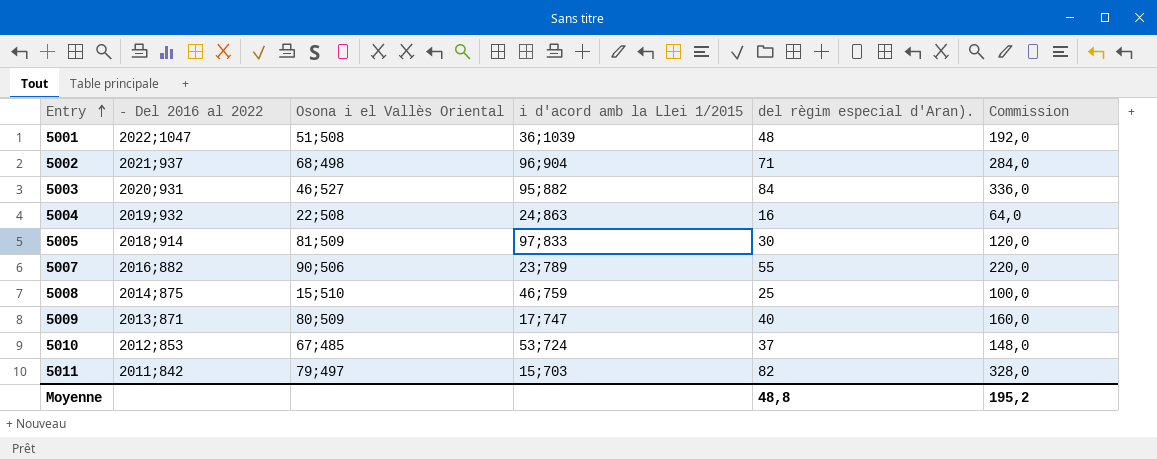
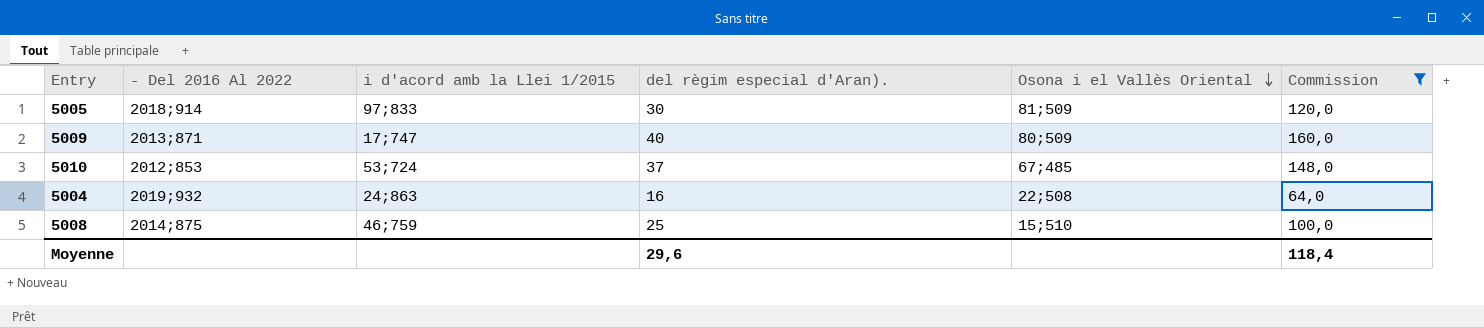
filter: none -> Commission <= 160,0
row order: Entry ascending -> Osona i el Vallès Oriental descending
column name: - Del 2016 al 2022 -> - Del 2016 Al 2022
column Osona i el Vallès Oriental | position: 3 -> 5
Moyenne | del règim especial d'Aran).: 48,8 -> 29,6
Moyenne | Commission: 195,2 -> 118,4

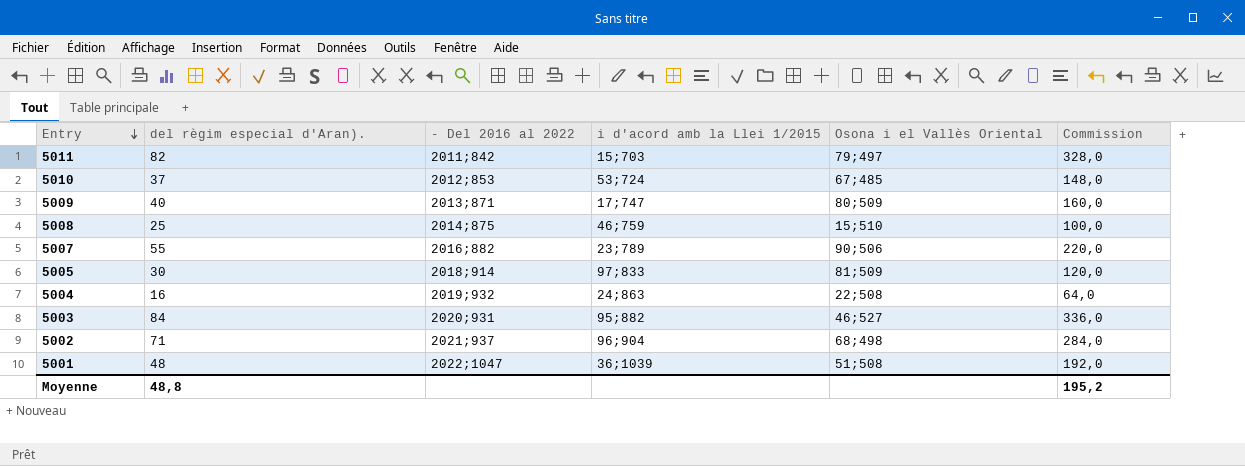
filter: Commission <= 160,0 -> none
row order: Osona i el Vallès Oriental descending -> Entry descending
column del règim especial d'Aran). | position: 4 -> 2
column name: - Del 2016 Al 2022 -> - Del 2016 al 2022
Moyenne | del règim especial d'Aran).: 29,6 -> 48,8
Moyenne | Commission: 118,4 -> 195,2

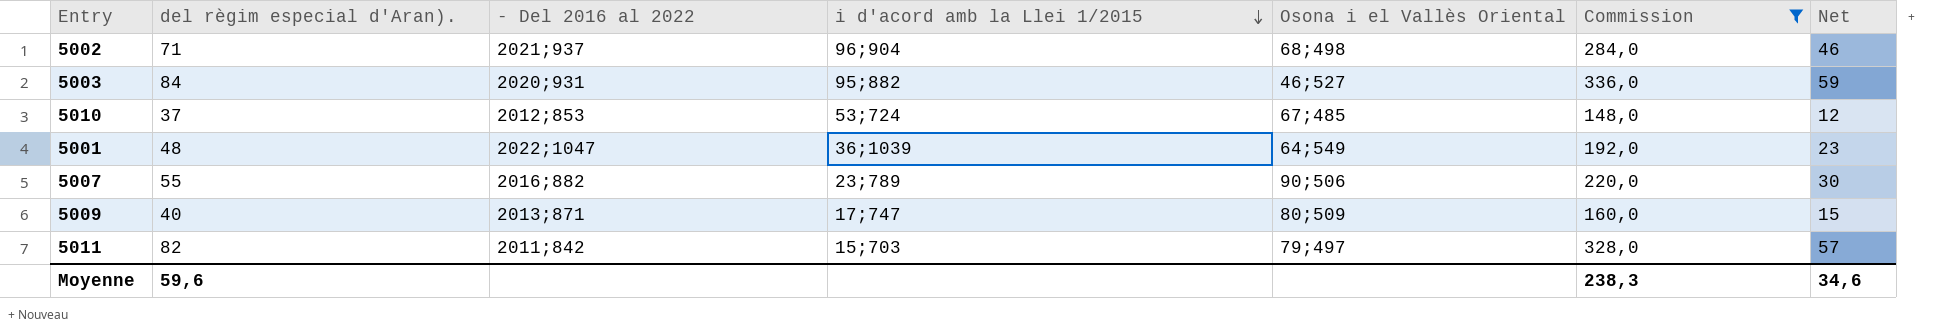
filter: none -> Commission >= 148,0
row order: Entry descending -> i d'acord amb la Llei 1/2015 descending
column Net | formula: none -> [del règim especial d'Aran).] - 25
5001 | Osona i el Vallès Oriental: 51;508 -> 64;549
Moyenne | del règim especial d'Aran).: 48,8 -> 59,6
Moyenne | Commission: 195,2 -> 238,3

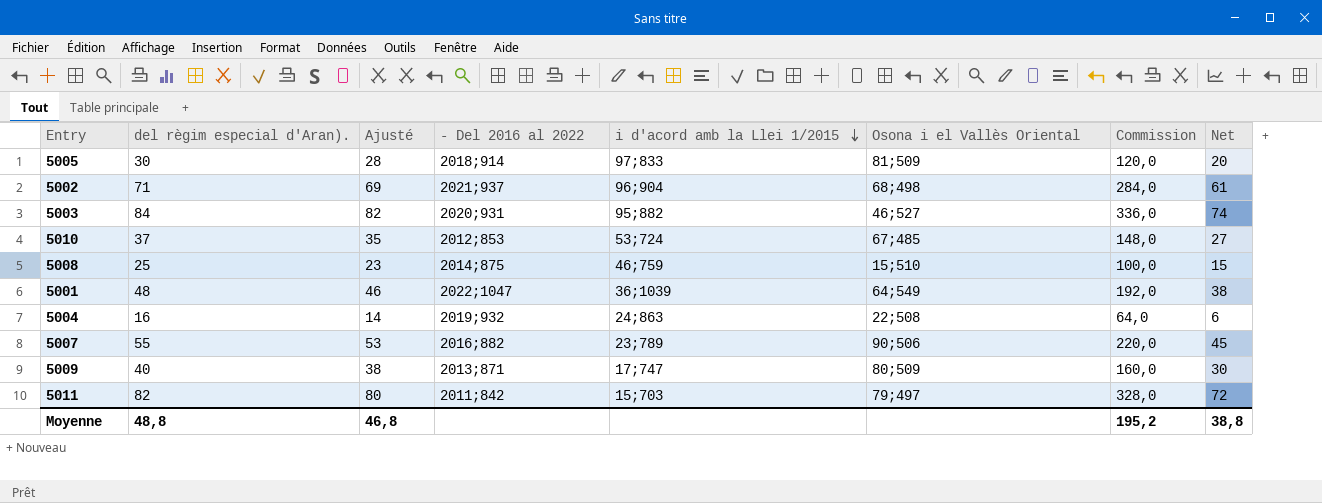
filter: Commission >= 148,0 -> none
column Ajusté | formula: none -> [del règim especial d'Aran).] - 2
column Net | formula: [del règim especial d'Aran).] - 25 -> [del règim especial d'Aran).] - 10
Moyenne | del règim especial d'Aran).: 59,6 -> 48,8
Moyenne | Commission: 238,3 -> 195,2
Moyenne | Net: 34,6 -> 38,8

